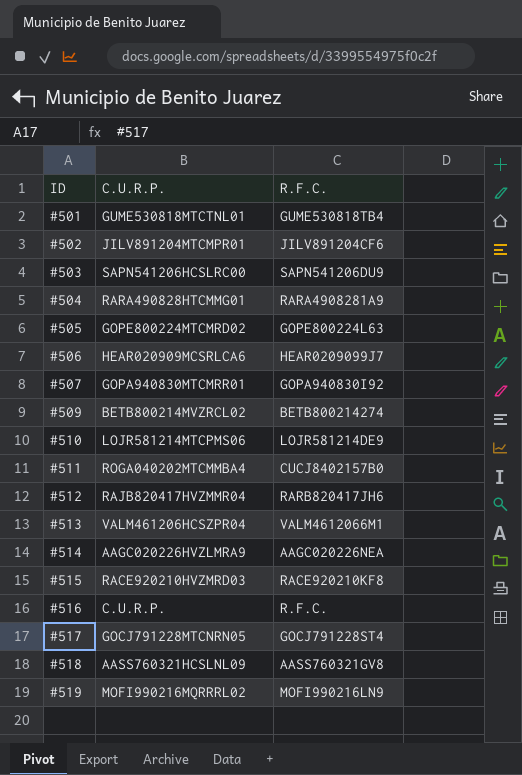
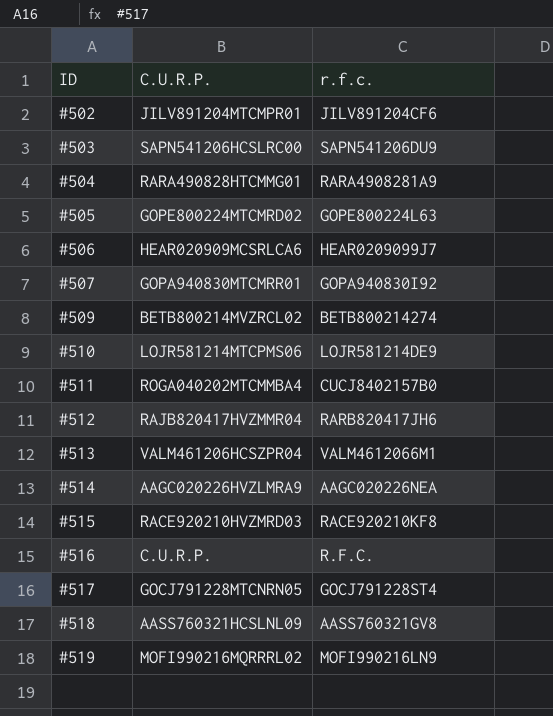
column name: R.F.C. -> r.f.c.
row #501: GUME530818MTCTNL01 | GUME530818TB4 -> none

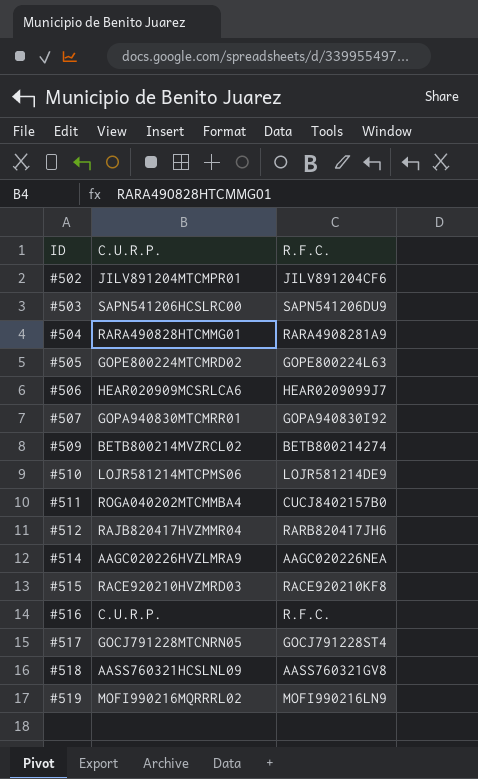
column name: r.f.c. -> R.F.C.
row #513: VALM461206HCSZPR04 | VALM4612066M1 -> none

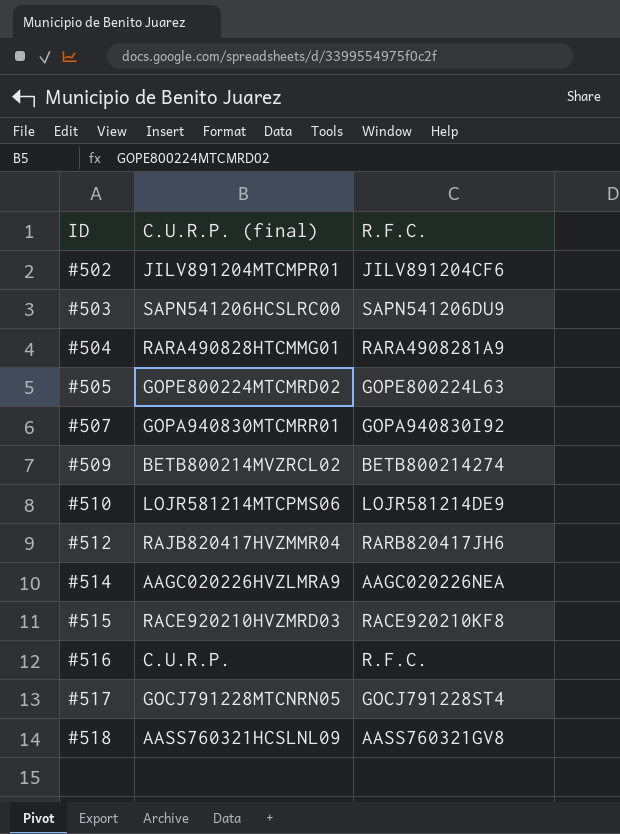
column name: C.U.R.P. -> C.U.R.P. (final)
row #506: HEAR020909MCSRLCA6 | HEAR0209099J7 -> none
row #511: ROGA040202MTCMMBA4 | CUCJ8402157B0 -> none
row #519: MOFI990216MQRRRL02 | MOFI990216LN9 -> none

